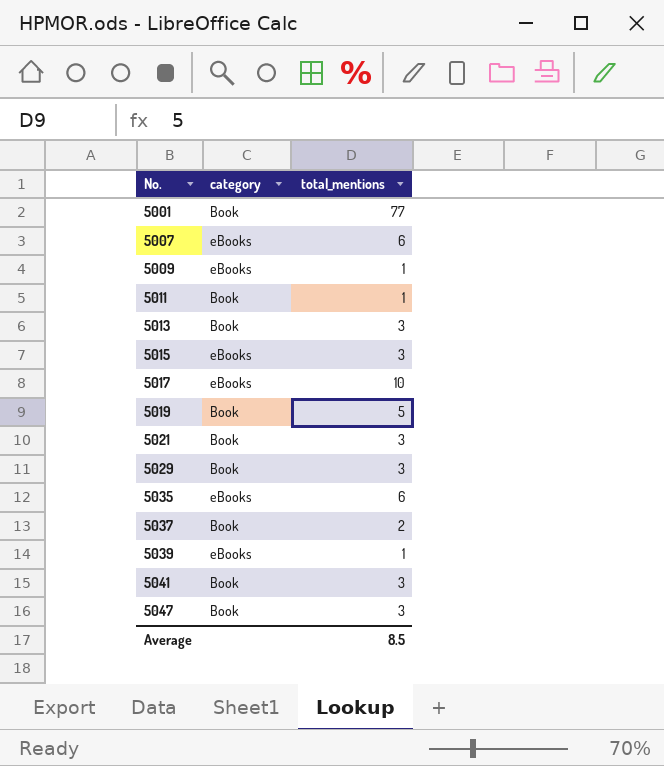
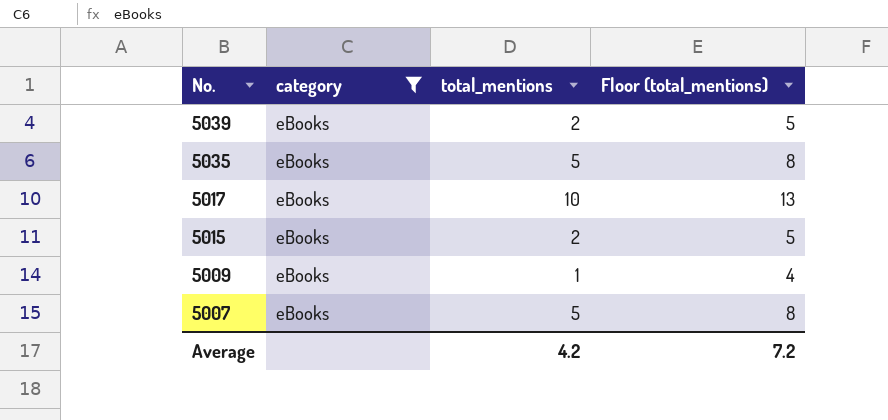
filter: none -> category = eBooks
row order: No. ascending -> No. descending
column Floor (total_mentions) | formula: none -> [total_mentions] + 3
5039 | total_mentions: 1 -> 2
5035 | total_mentions: 6 -> 5
5015 | total_mentions: 3 -> 2
5007 | total_mentions: 6 -> 5
Average | total_mentions: 8.5 -> 4.2

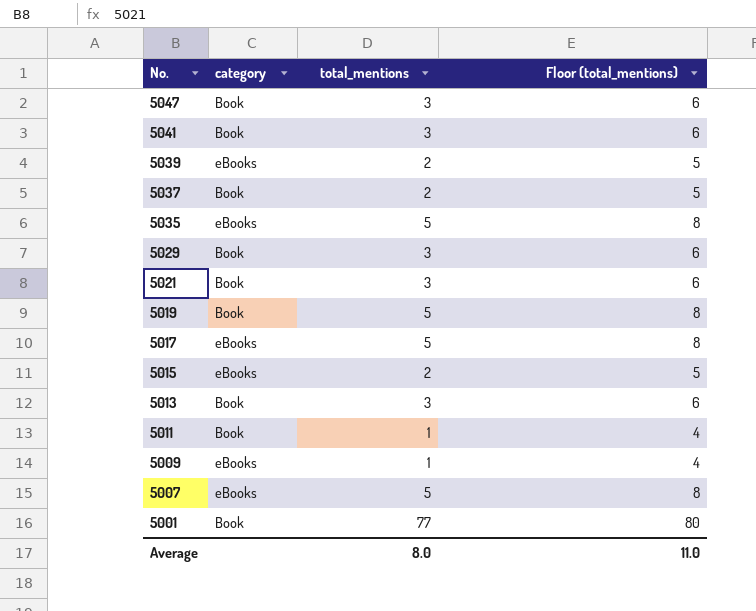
filter: category = eBooks -> none
5017 | total_mentions: 10 -> 5
5017 | Floor (total_mentions): 13 -> 8
Average | total_mentions: 4.2 -> 8.0
Average | Floor (total_mentions): 7.2 -> 11.0

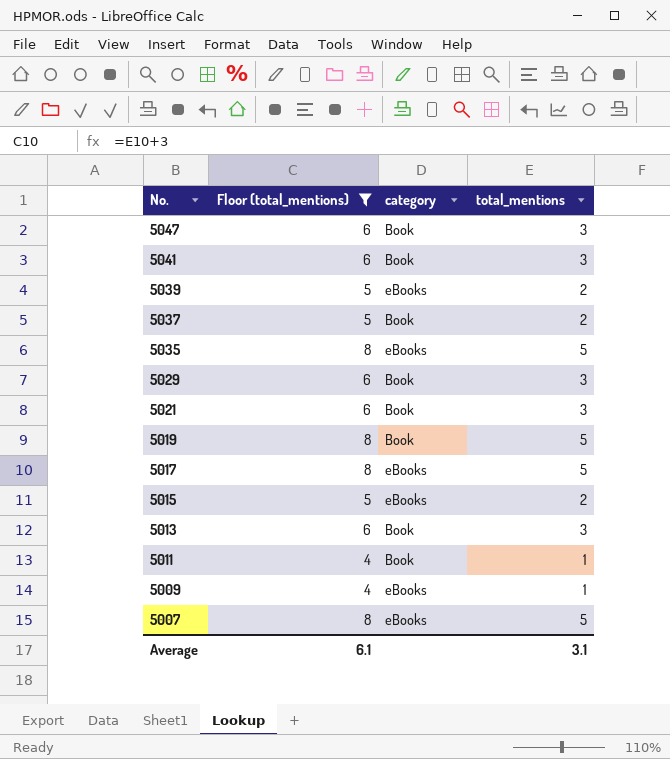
filter: none -> Floor (total_mentions) != 80
column Floor (total_mentions) | position: 4 -> 2
Average | Floor (total_mentions): 11.0 -> 6.1
Average | total_mentions: 8.0 -> 3.1

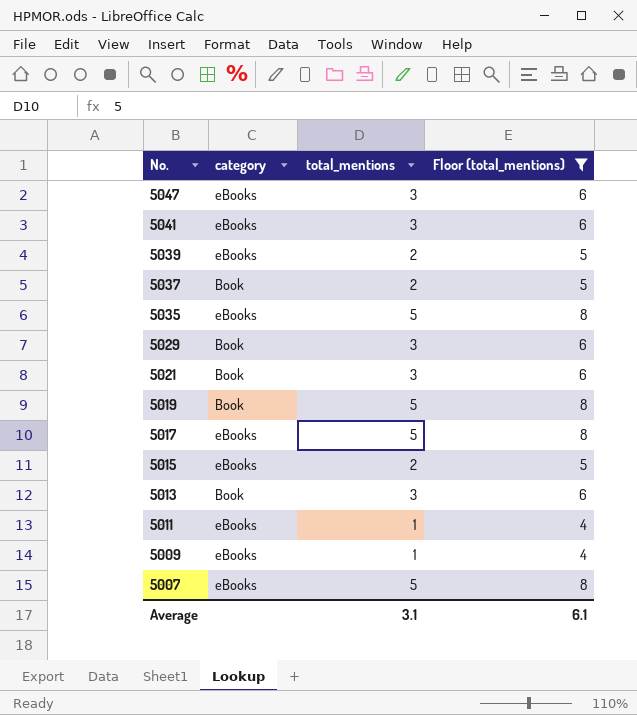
column Floor (total_mentions) | position: 2 -> 4
5047 | category: Book -> eBooks
5041 | category: Book -> eBooks
5011 | category: Book -> eBooks

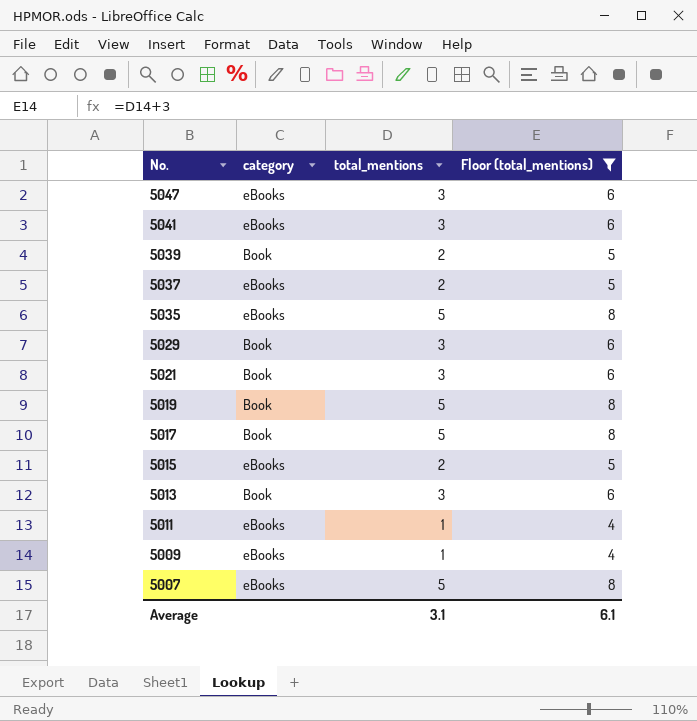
5039 | category: eBooks -> Book
5037 | category: Book -> eBooks
5017 | category: eBooks -> Book

